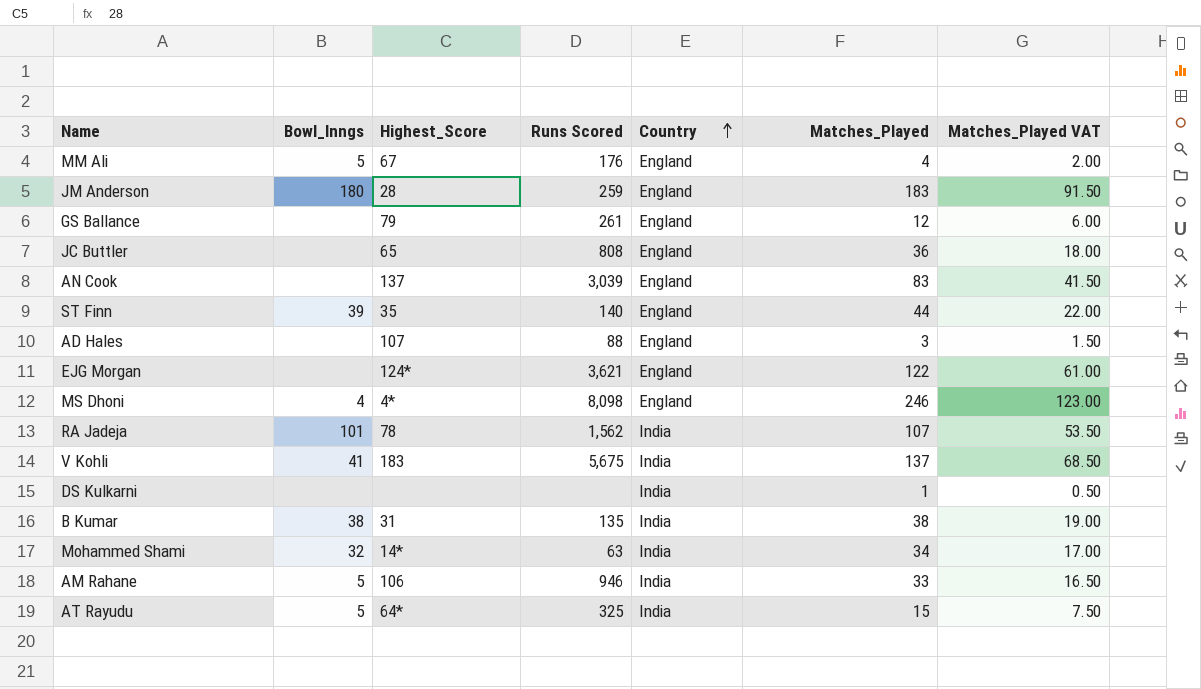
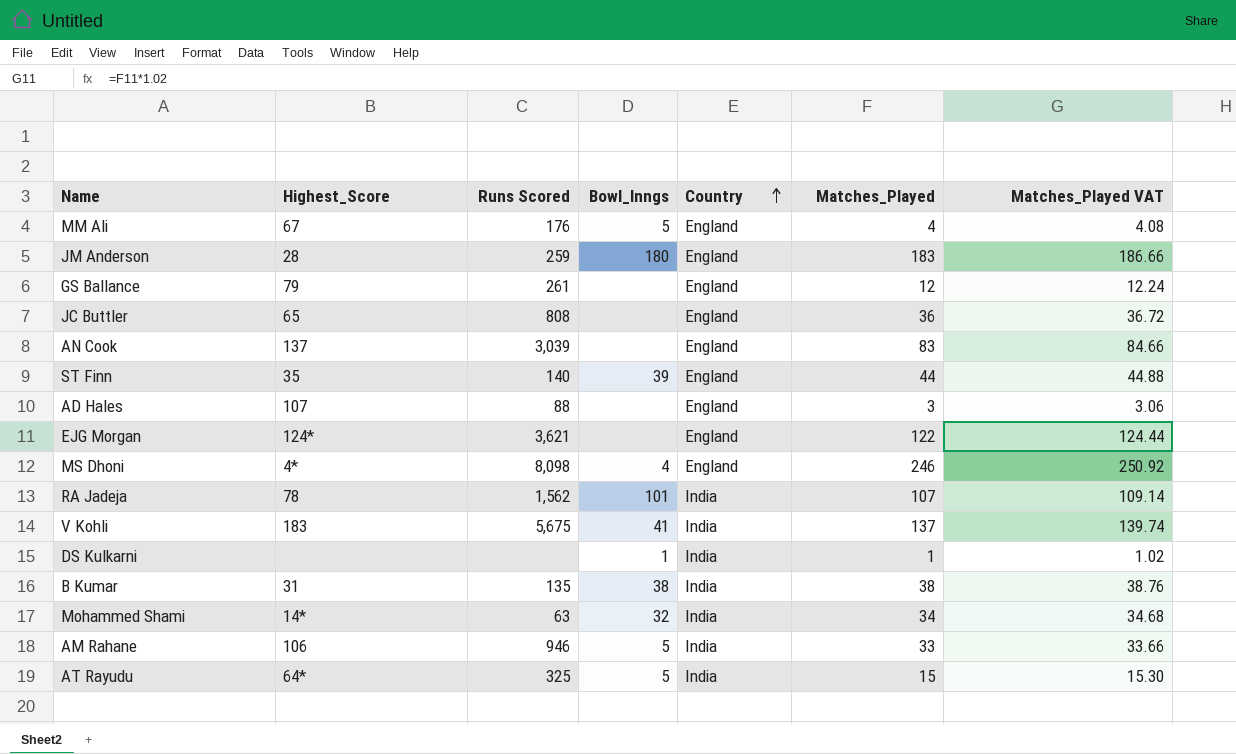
column Bowl_Inngs | position: 2 -> 4
column Matches_Played VAT | formula: [Matches_Played] * 0.5 -> [Matches_Played] * 1.02
DS Kulkarni | Bowl_Inngs: none -> 1

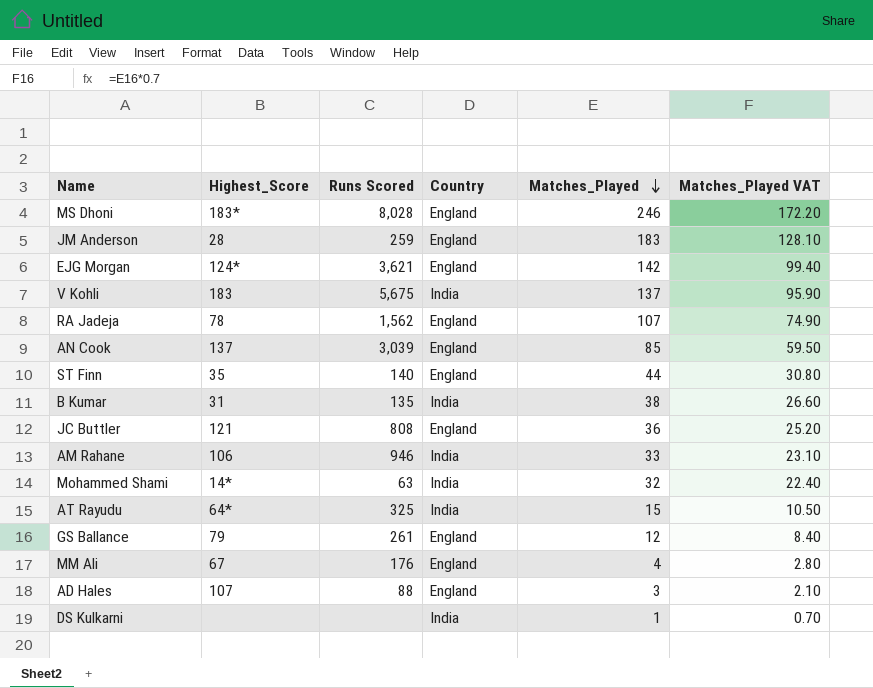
row order: Country ascending -> Matches_Played descending
column Bowl_Inngs | position: 4 -> none
column Matches_Played VAT | formula: [Matches_Played] * 1.02 -> [Matches_Played] * 0.7
MS Dhoni | Highest_Score: 4* -> 183*
MS Dhoni | Runs Scored: 8,098 -> 8,028
EJG Morgan | Matches_Played: 122 -> 142
RA Jadeja | Country: India -> England
AN Cook | Matches_Played: 83 -> 85
JC Buttler | Highest_Score: 65 -> 121
Mohammed Shami | Matches_Played: 34 -> 32

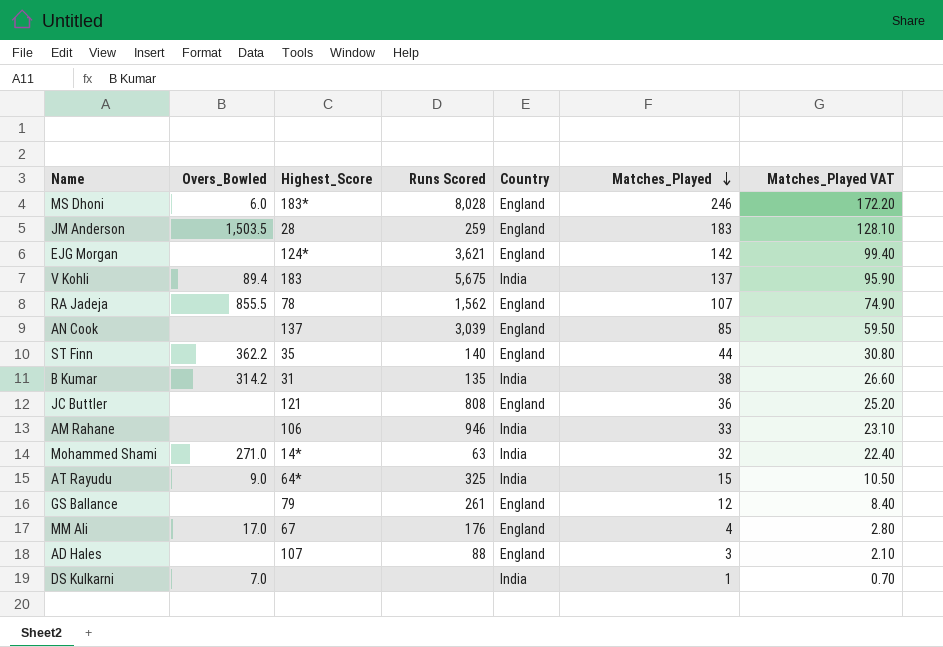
column Overs_Bowled | position: none -> 2

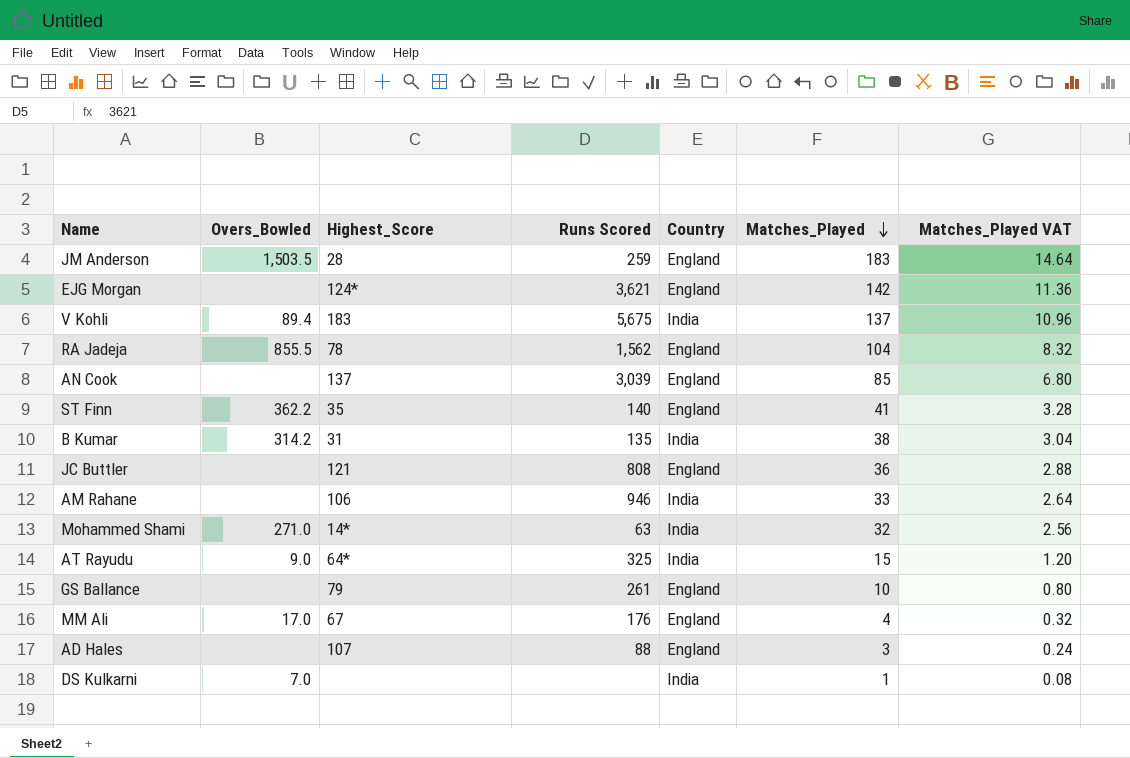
column Matches_Played VAT | formula: [Matches_Played] * 0.7 -> [Matches_Played] * 0.08
row MS Dhoni: 6.0 | 183* | 8,028 | England | 246 | 172.20 -> none
RA Jadeja | Matches_Played: 107 -> 104
ST Finn | Matches_Played: 44 -> 41
GS Ballance | Matches_Played: 12 -> 10

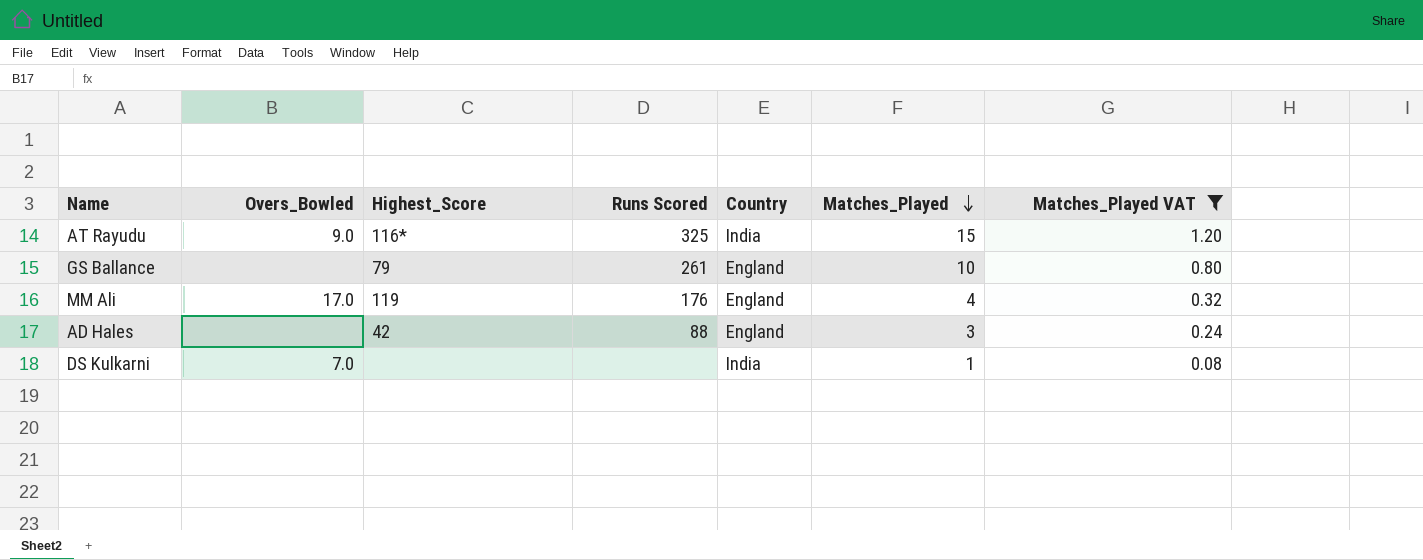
filter: none -> Matches_Played VAT <= 1.20
AT Rayudu | Highest_Score: 64* -> 116*
MM Ali | Highest_Score: 67 -> 119
AD Hales | Highest_Score: 107 -> 42

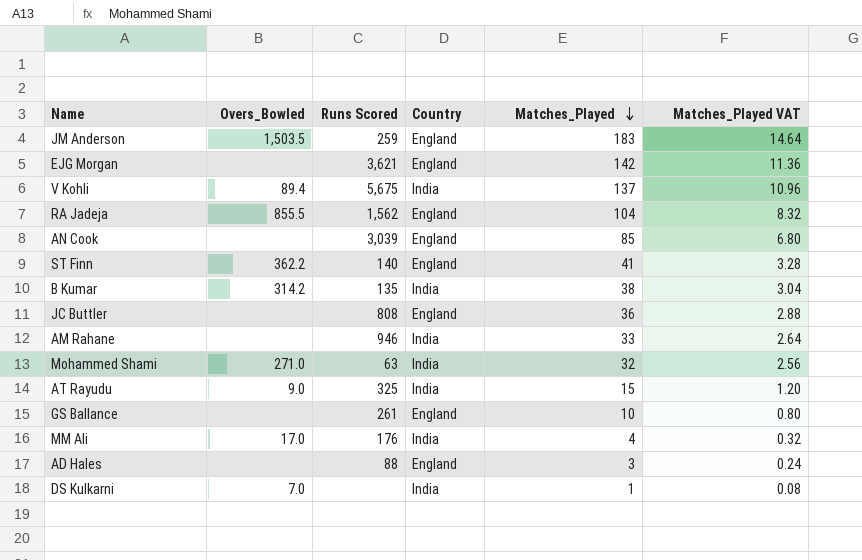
filter: Matches_Played VAT <= 1.20 -> none
column Highest_Score | position: 3 -> none
MM Ali | Country: England -> India

